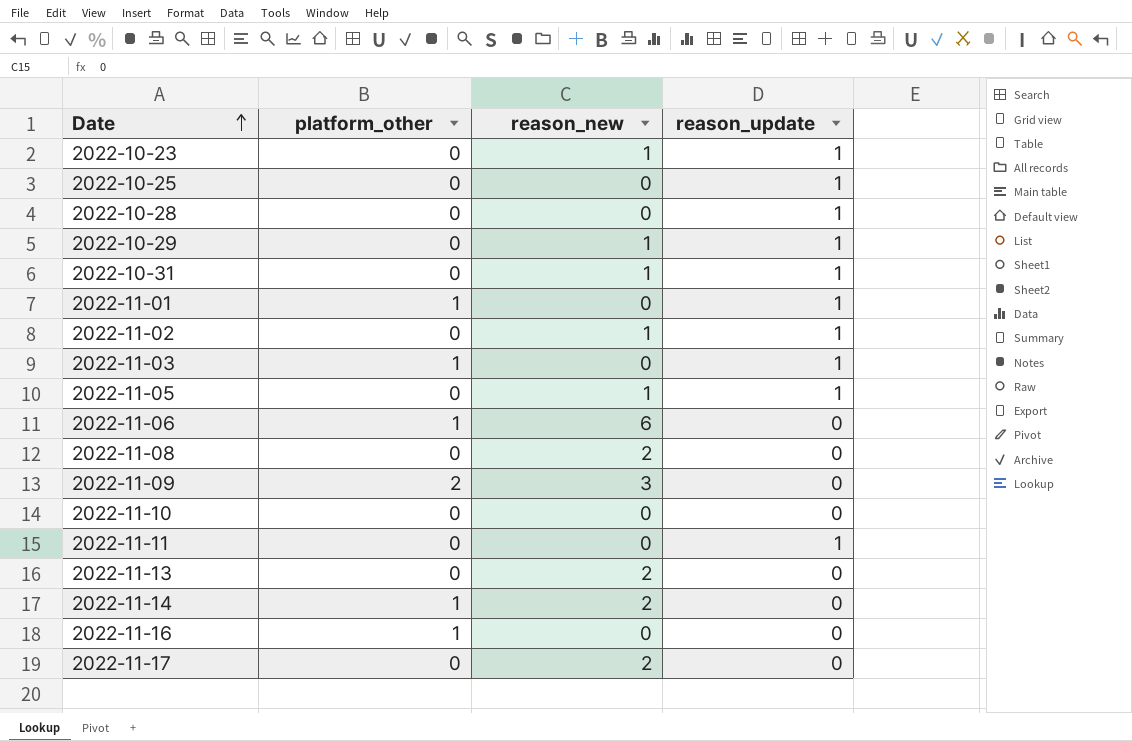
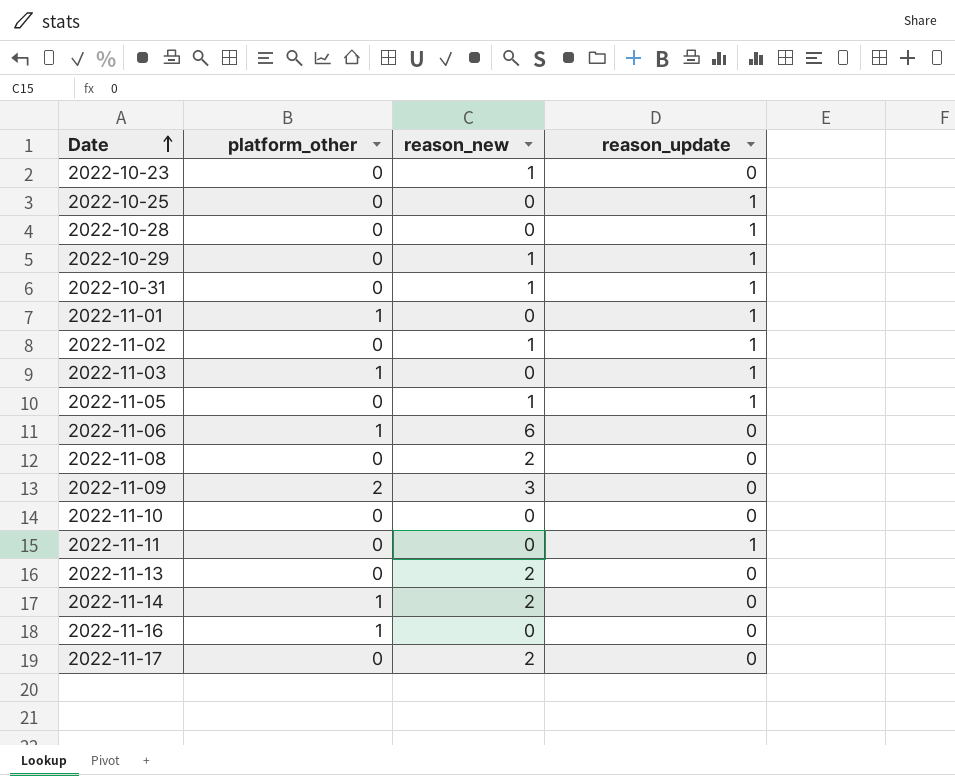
2022-10-23 | reason_update: 1 -> 0

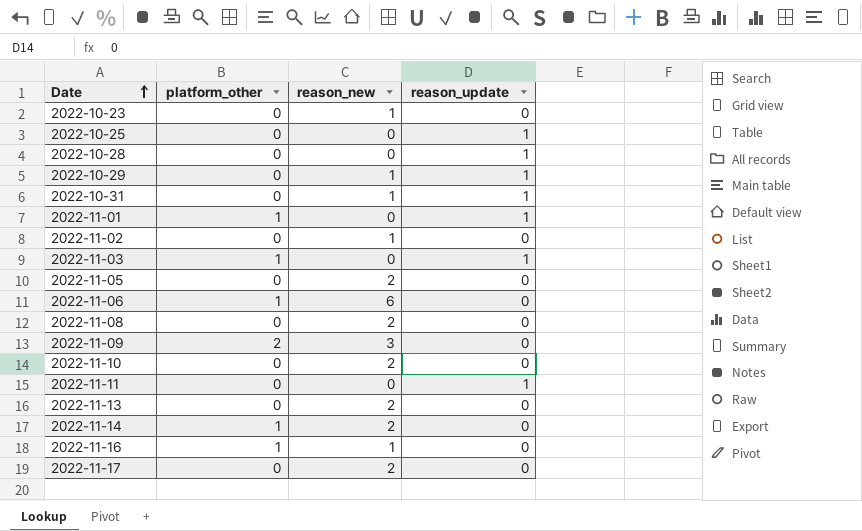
2022-11-02 | reason_update: 1 -> 0
2022-11-05 | reason_new: 1 -> 2
2022-11-05 | reason_update: 1 -> 0
2022-11-10 | reason_new: 0 -> 2
2022-11-16 | reason_new: 0 -> 1

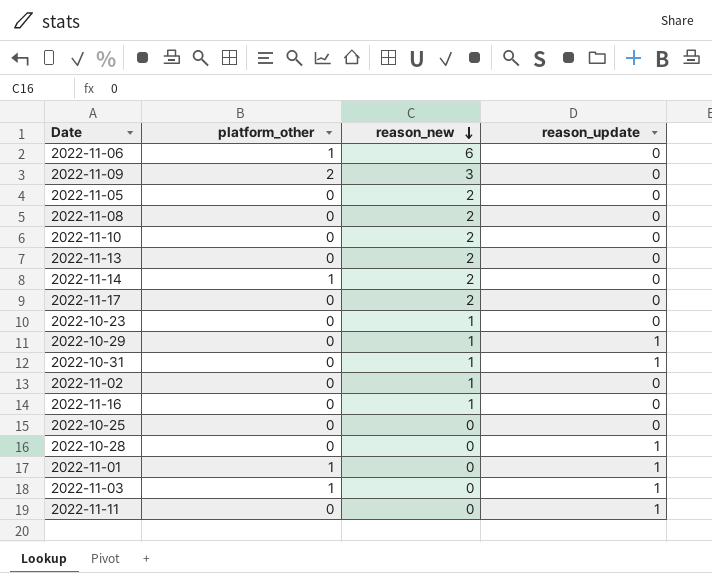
row order: Date ascending -> reason_new descending
2022-11-16 | platform_other: 1 -> 0
2022-10-25 | reason_update: 1 -> 0

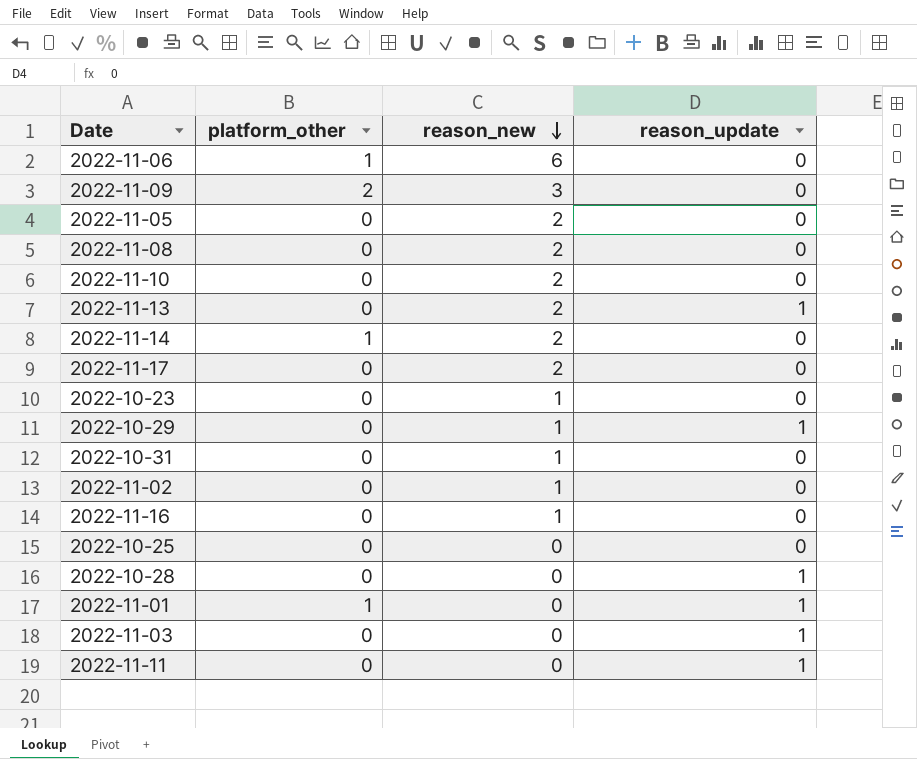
2022-11-13 | reason_update: 0 -> 1
2022-10-31 | reason_update: 1 -> 0
2022-11-03 | platform_other: 1 -> 0

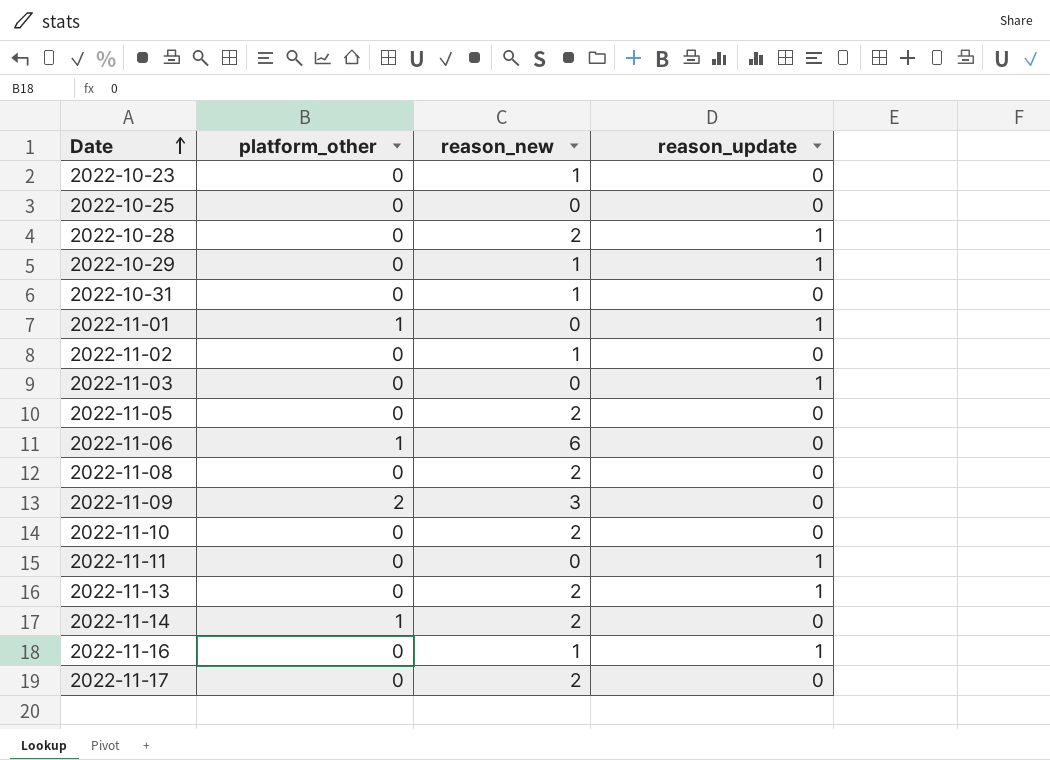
row order: reason_new descending -> Date ascending
2022-10-28 | reason_new: 0 -> 2
2022-11-16 | reason_update: 0 -> 1

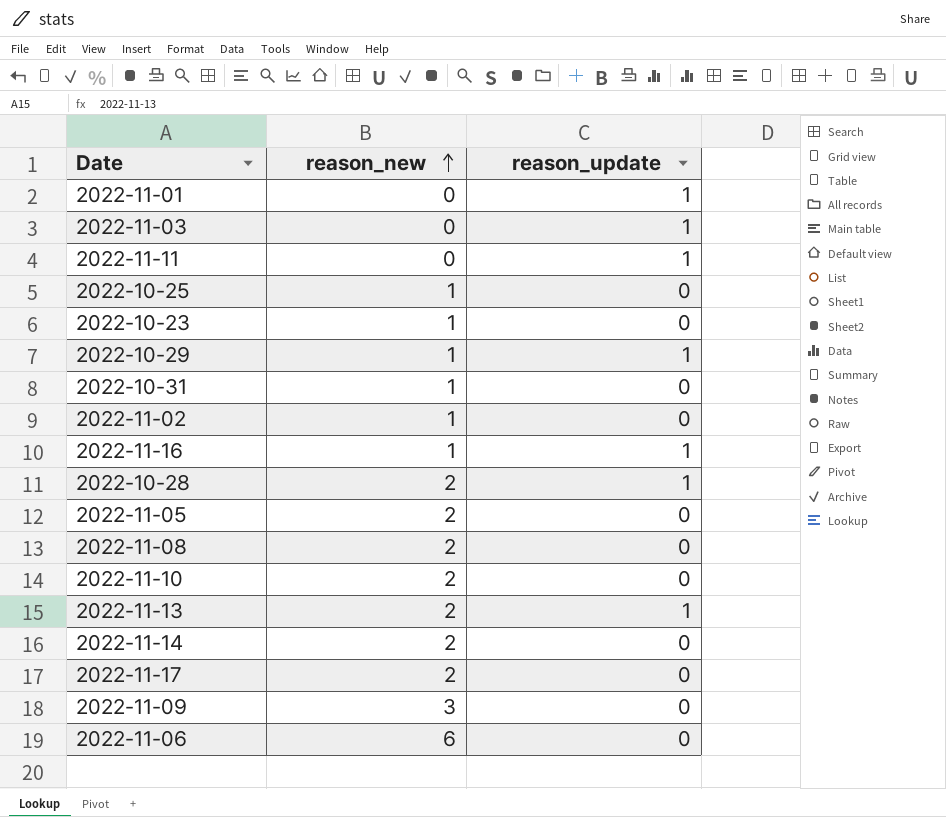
row order: Date ascending -> reason_new ascending
column platform_other | position: 2 -> none
2022-10-25 | reason_new: 0 -> 1

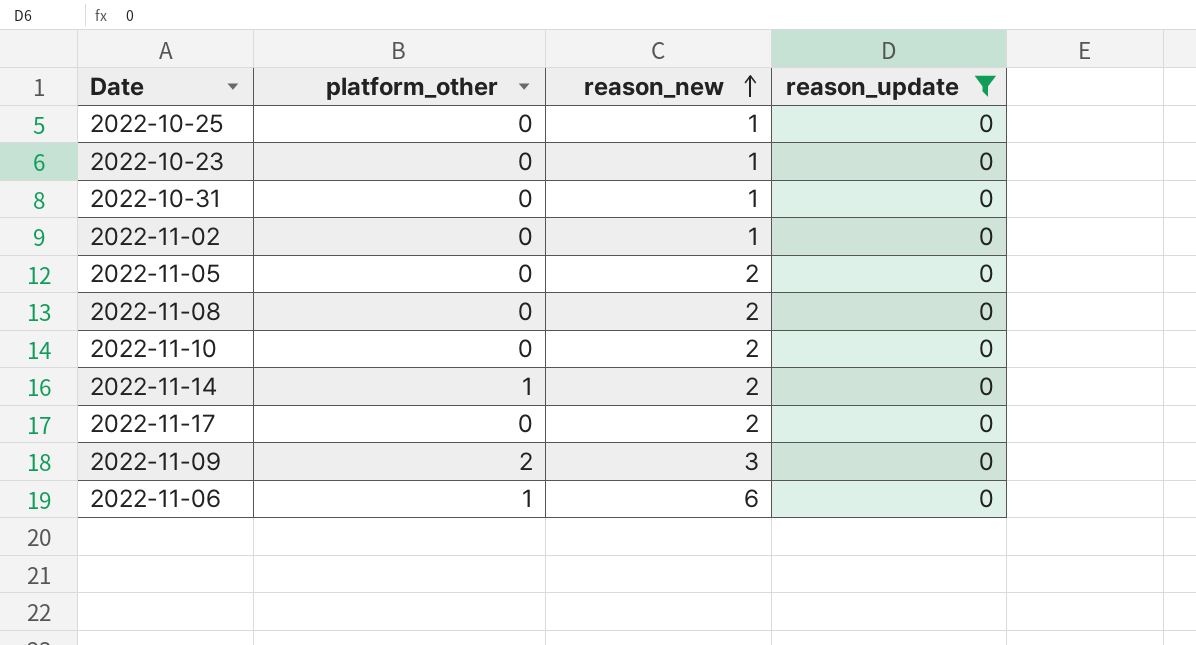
filter: none -> reason_update = 0
column platform_other | position: none -> 2

